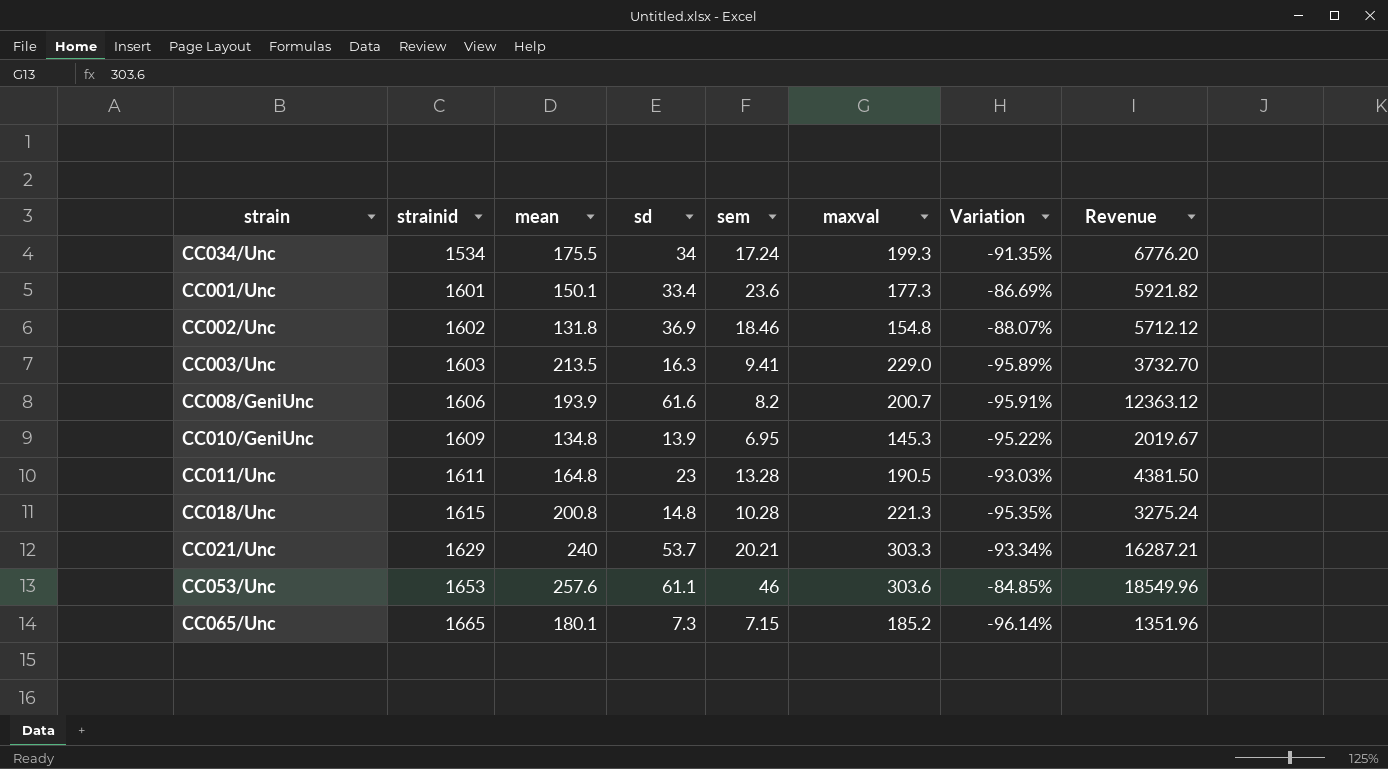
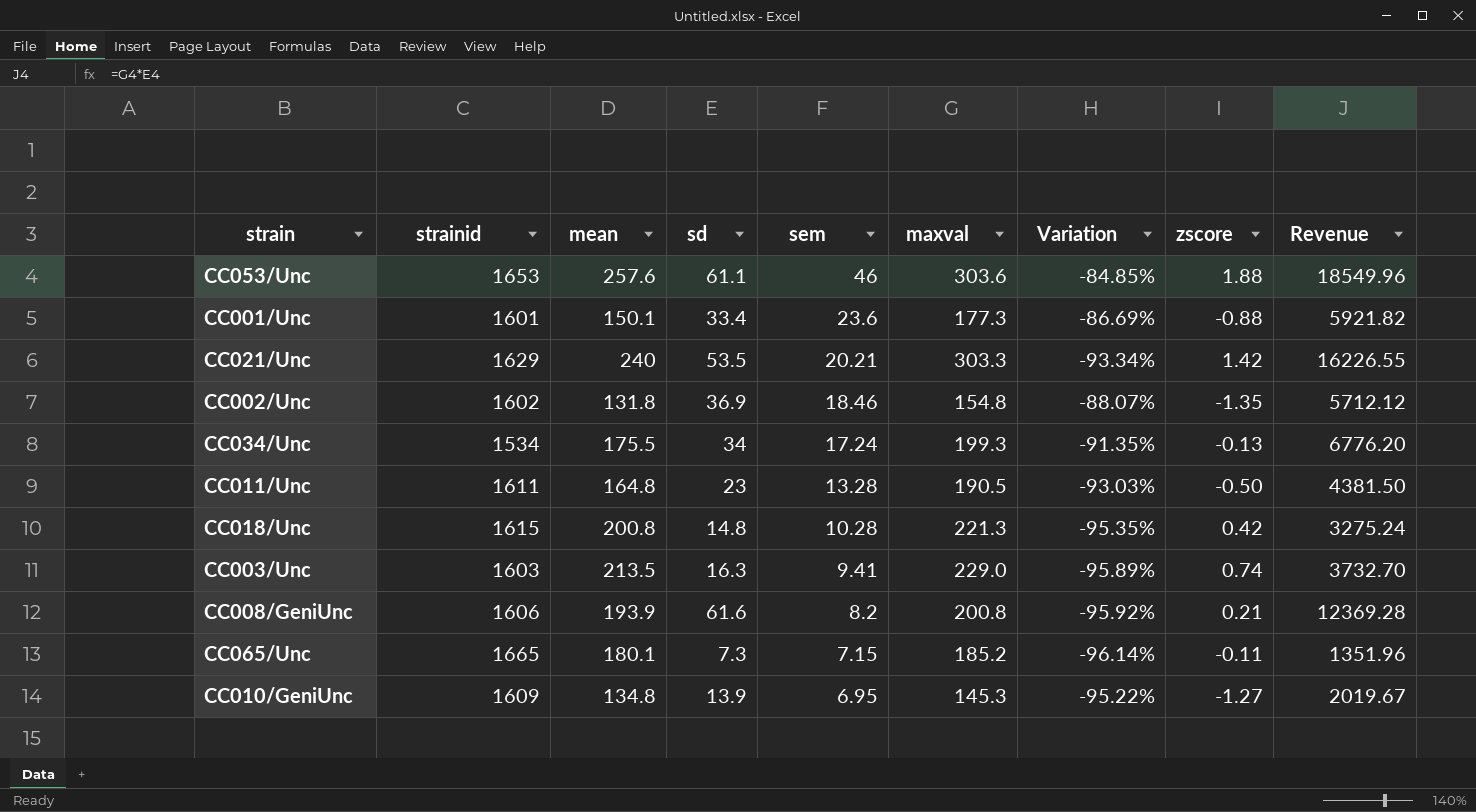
row order: strainid ascending -> sem descending
column zscore | position: none -> 8
CC021/Unc | sd: 53.7 -> 53.5
CC021/Unc | Revenue: 16287.21 -> 16226.55
CC008/GeniUnc | maxval: 200.7 -> 200.8
CC008/GeniUnc | Variation: -95.91% -> -95.92%
CC008/GeniUnc | Revenue: 12363.12 -> 12369.28

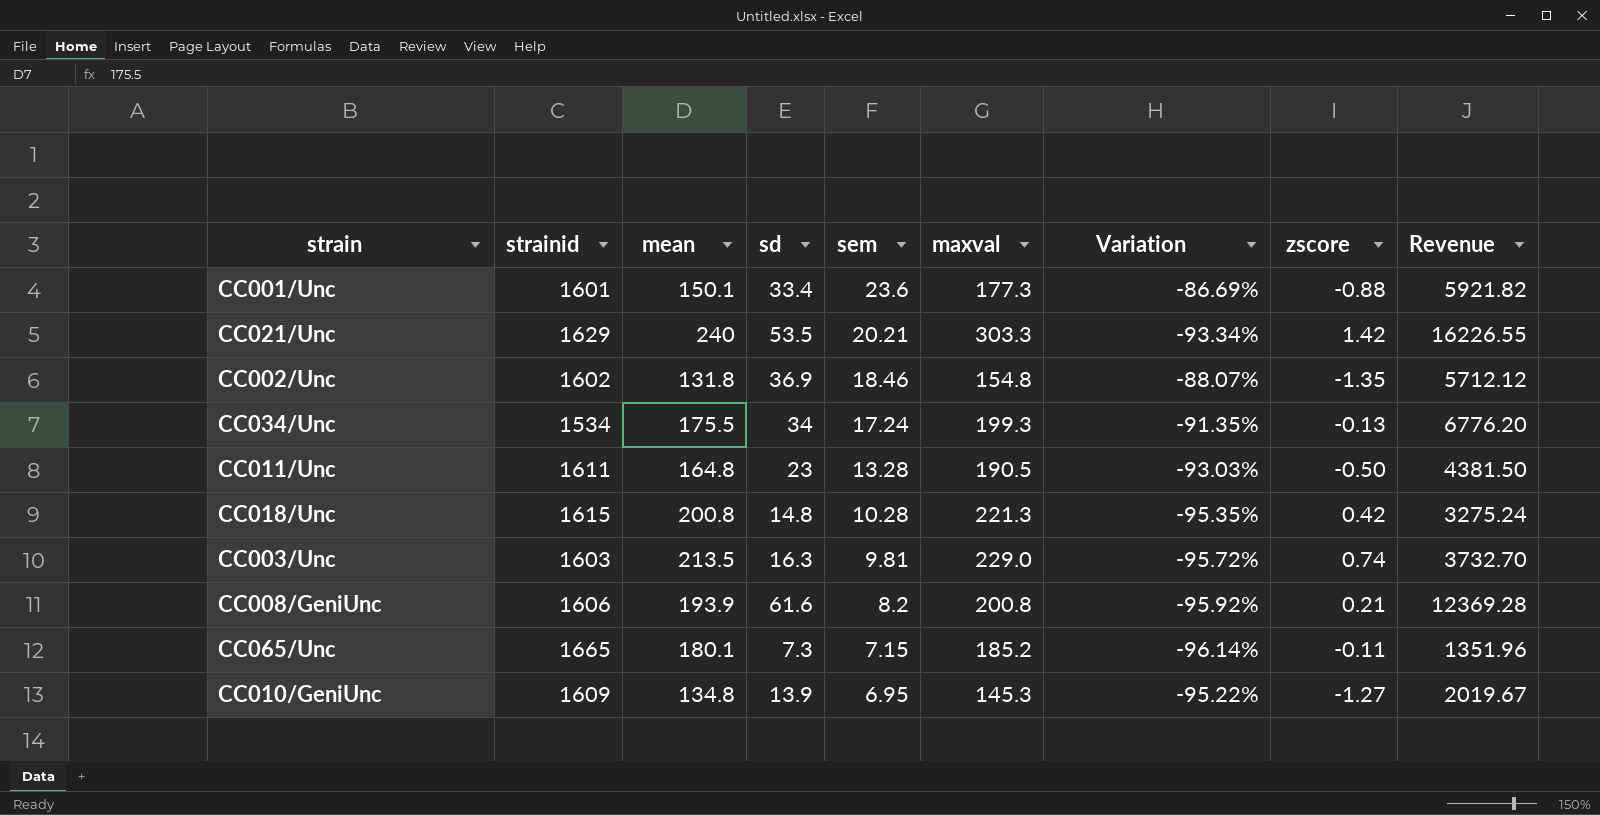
row CC053/Unc: 1653 | 257.6 | 61.1 | 46 | 303.6 | -84.85% | 1.88 | 18549.96 -> none
CC003/Unc | sem: 9.41 -> 9.81
CC003/Unc | Variation: -95.89% -> -95.72%

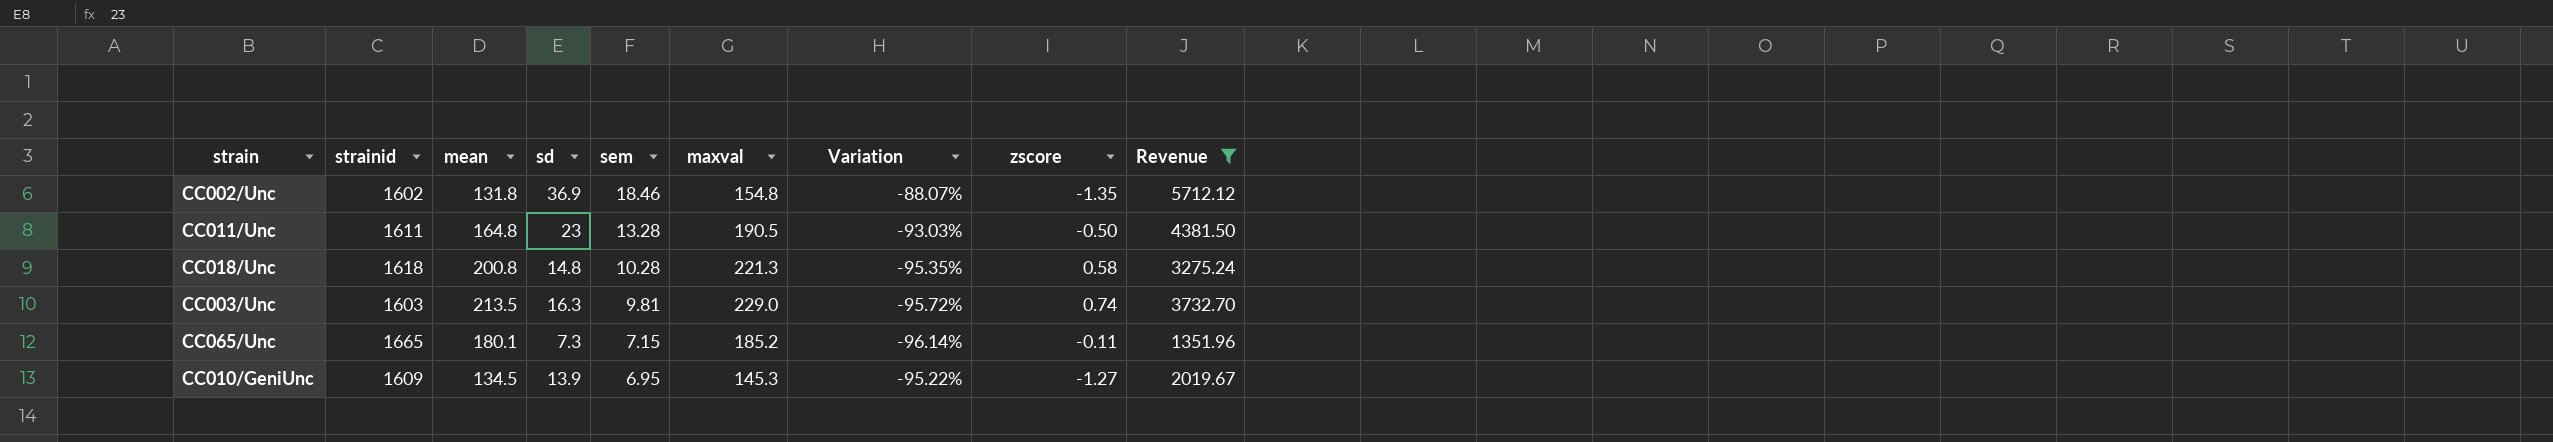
filter: none -> Revenue <= 5712.12
CC018/Unc | strainid: 1615 -> 1618
CC018/Unc | zscore: 0.42 -> 0.58
CC010/GeniUnc | mean: 134.8 -> 134.5

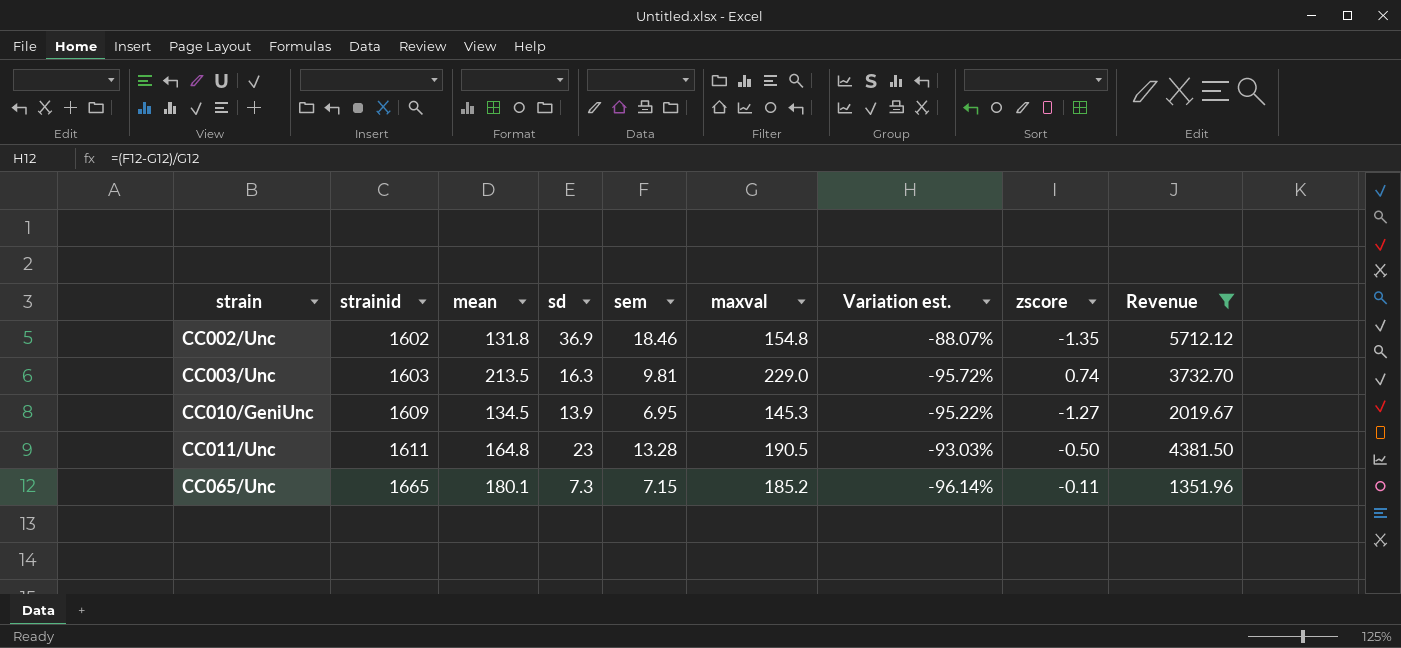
row order: sem descending -> strain ascending
column name: Variation -> Variation est.
row CC018/Unc: 1618 | 200.8 | 14.8 | 10.28 | 221.3 | -95.35% | 0.58 | 3275.24 -> none

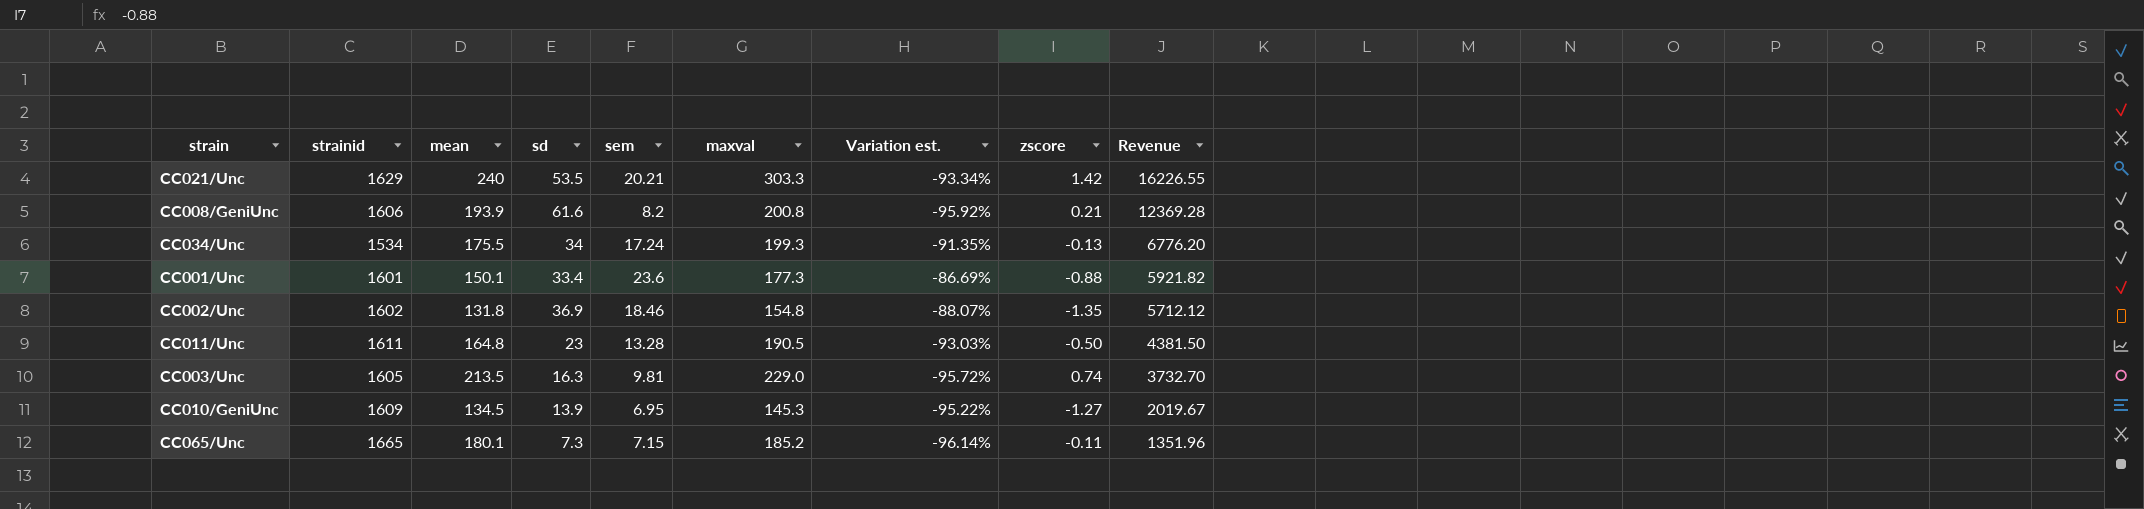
filter: Revenue <= 5712.12 -> none
row order: strain ascending -> Revenue descending
CC003/Unc | strainid: 1603 -> 1605

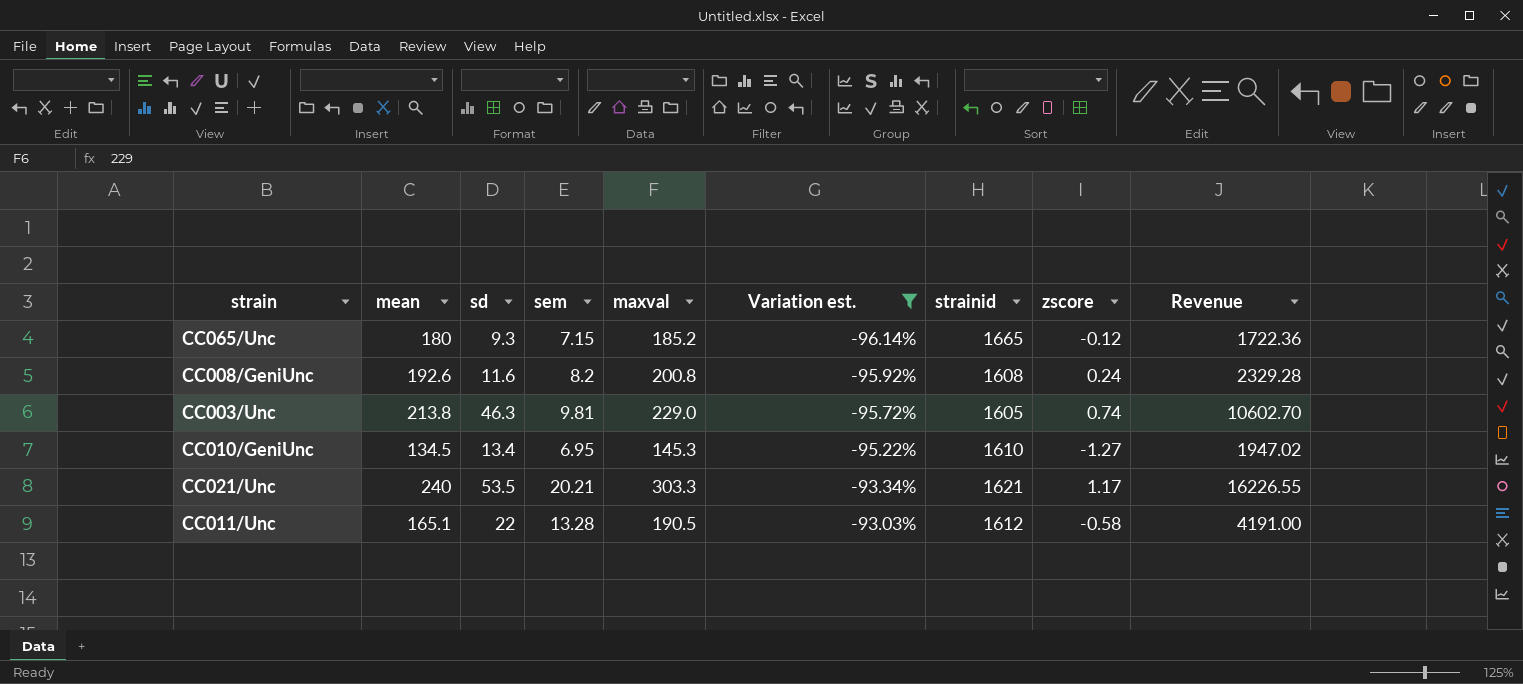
filter: none -> Variation est. <= -93.03%
row order: Revenue descending -> Variation est. ascending
column strainid | position: 2 -> 7
CC065/Unc | mean: 180.1 -> 180
CC065/Unc | sd: 7.3 -> 9.3
CC065/Unc | zscore: -0.11 -> -0.12
CC065/Unc | Revenue: 1351.96 -> 1722.36
CC008/GeniUnc | mean: 193.9 -> 192.6
CC008/GeniUnc | sd: 61.6 -> 11.6
CC008/GeniUnc | strainid: 1606 -> 1608
CC008/GeniUnc | zscore: 0.21 -> 0.24
CC008/GeniUnc | Revenue: 12369.28 -> 2329.28
CC003/Unc | mean: 213.5 -> 213.8
CC003/Unc | sd: 16.3 -> 46.3
CC003/Unc | Revenue: 3732.70 -> 10602.70
CC010/GeniUnc | sd: 13.9 -> 13.4
CC010/GeniUnc | strainid: 1609 -> 1610
CC010/GeniUnc | Revenue: 2019.67 -> 1947.02
CC021/Unc | strainid: 1629 -> 1621
CC021/Unc | zscore: 1.42 -> 1.17
CC011/Unc | mean: 164.8 -> 165.1
CC011/Unc | sd: 23 -> 22
CC011/Unc | strainid: 1611 -> 1612
CC011/Unc | zscore: -0.50 -> -0.58
CC011/Unc | Revenue: 4381.50 -> 4191.00

